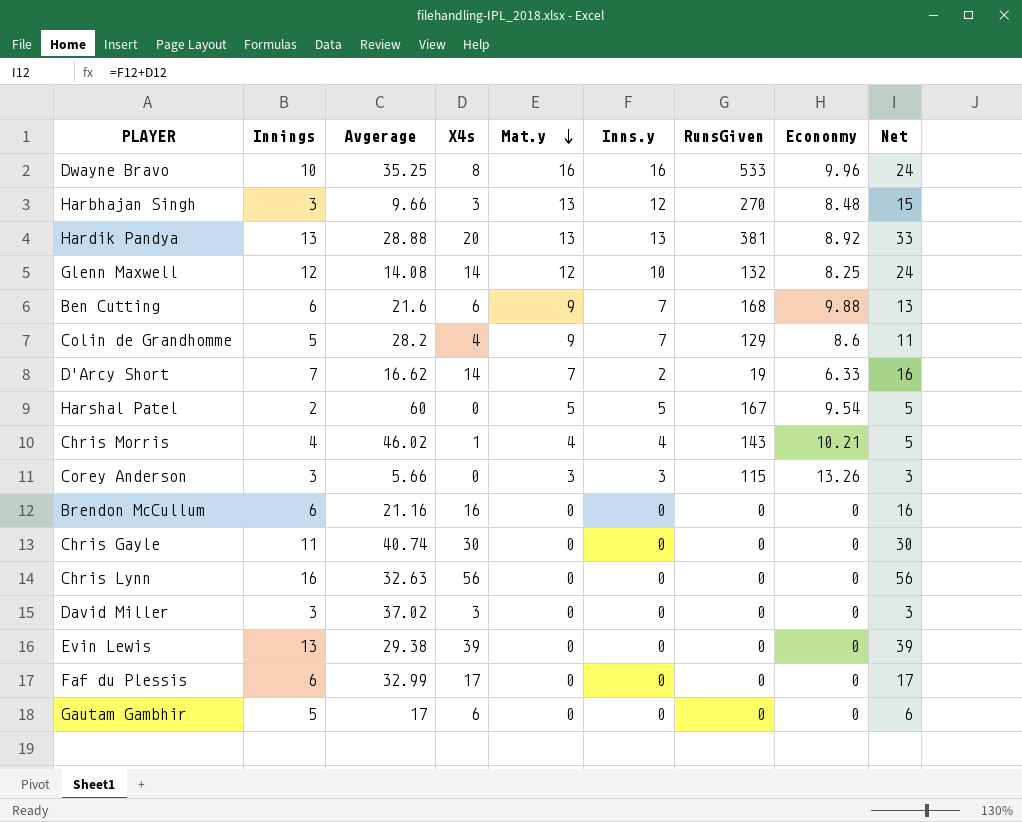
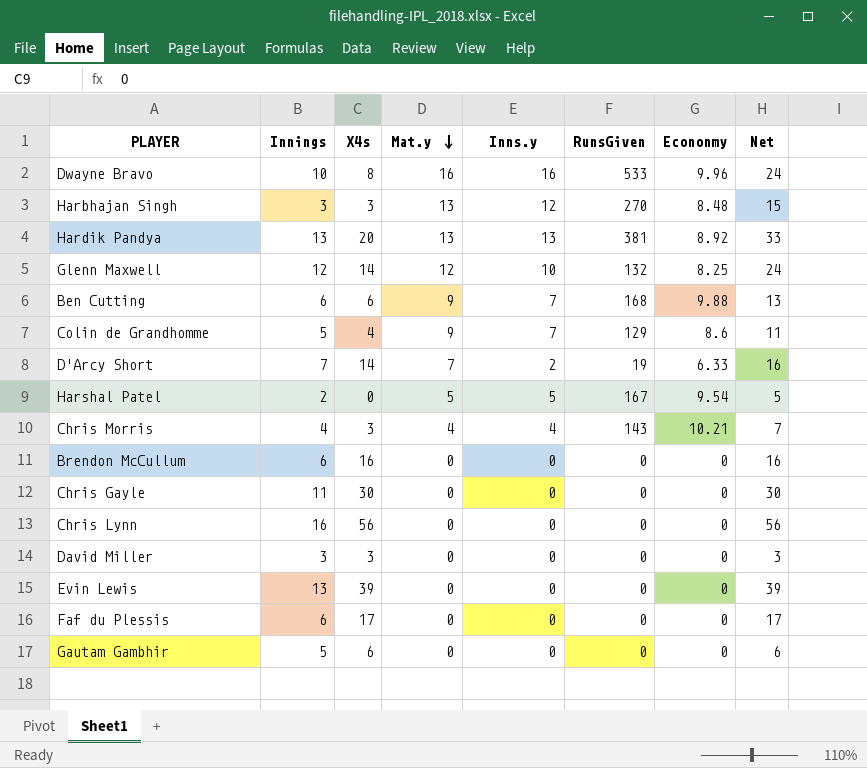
column Avgerage | position: 3 -> none
row Corey Anderson: 3 | 5.66 | 0 | 3 | 3 | 115 | 13.26 | 3 -> none
Chris Morris | X4s: 1 -> 3
Chris Morris | Net: 5 -> 7

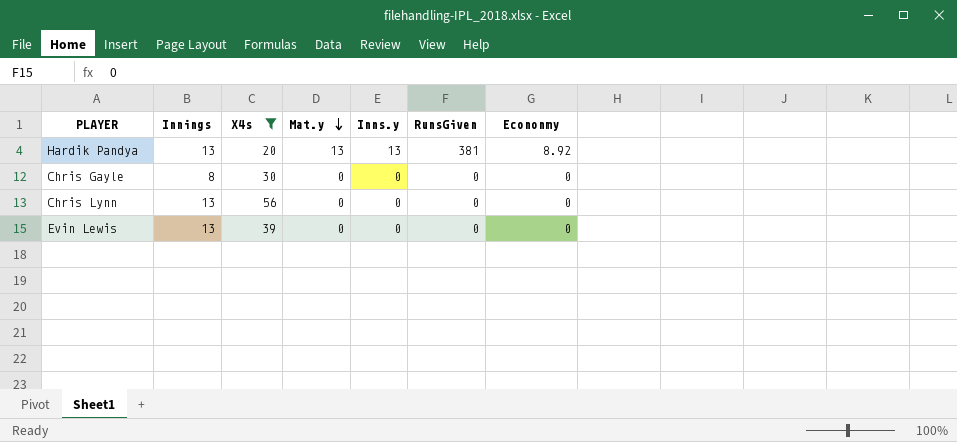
filter: none -> X4s >= 20
column Net | formula: [X4s] + [Inns.y] -> none
Chris Gayle | Innings: 11 -> 8
Chris Lynn | Innings: 16 -> 13

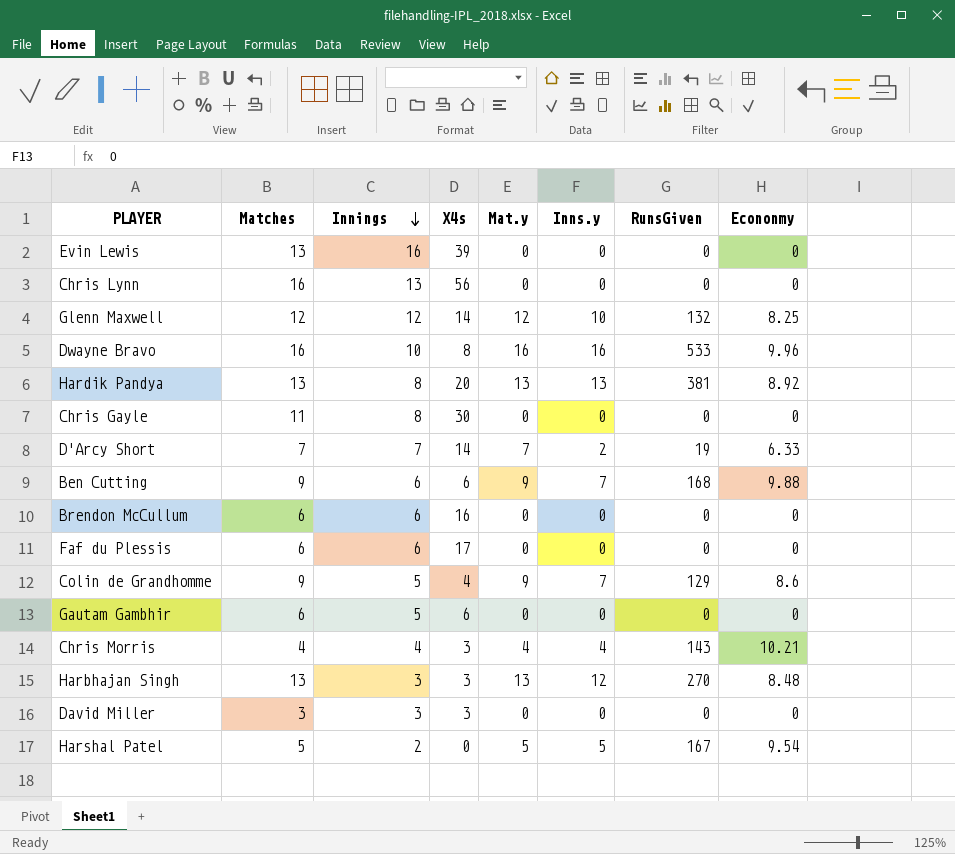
filter: X4s >= 20 -> none
row order: Mat.y descending -> Innings descending
column Matches | position: none -> 2
Evin Lewis | Innings: 13 -> 16
Hardik Pandya | Innings: 13 -> 8

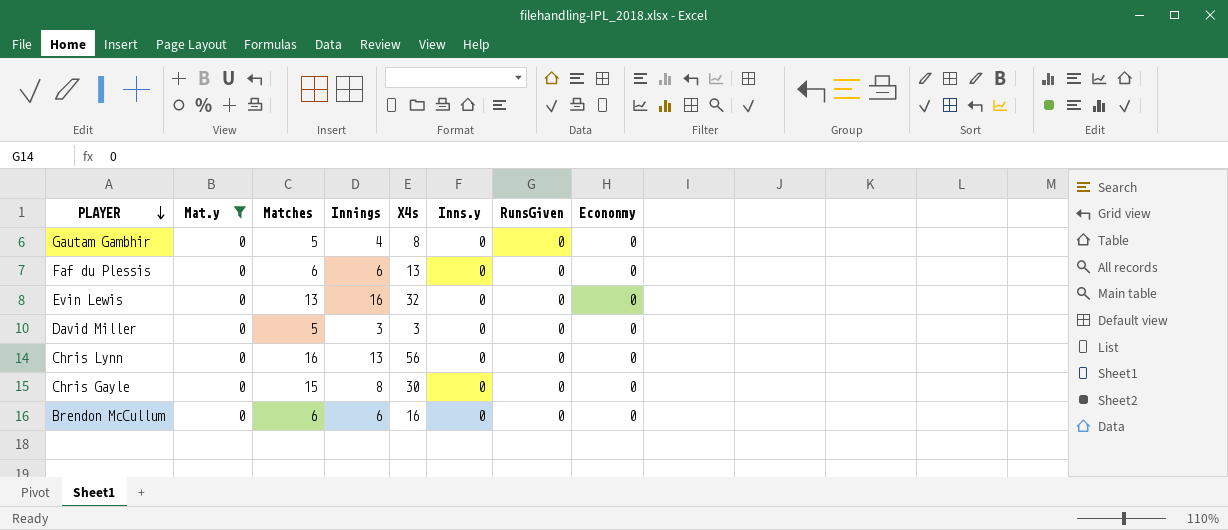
filter: none -> Mat.y = 0
row order: Innings descending -> PLAYER descending
column Mat.y | position: 5 -> 2
Gautam Gambhir | Matches: 6 -> 5
Gautam Gambhir | Innings: 5 -> 4
Gautam Gambhir | X4s: 6 -> 8
Faf du Plessis | X4s: 17 -> 13
Evin Lewis | X4s: 39 -> 32
David Miller | Matches: 3 -> 5
Chris Gayle | Matches: 11 -> 15

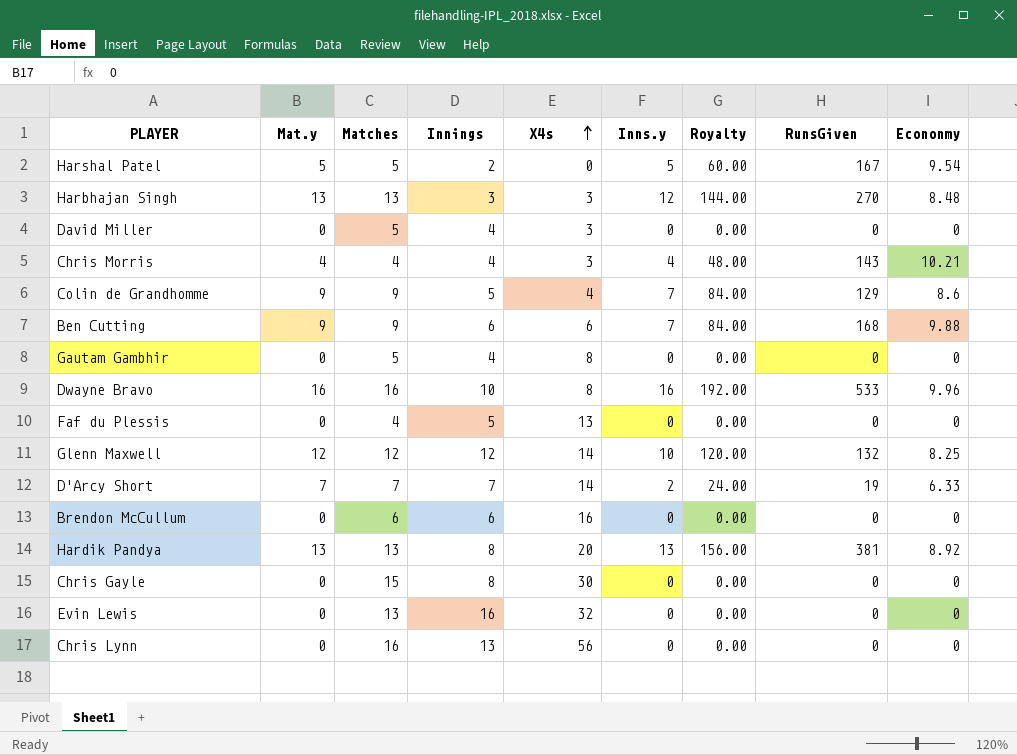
filter: Mat.y = 0 -> none
row order: PLAYER descending -> X4s ascending
column Royalty | formula: none -> [Inns.y] * 12
David Miller | Innings: 3 -> 4
Faf du Plessis | Matches: 6 -> 4
Faf du Plessis | Innings: 6 -> 5

